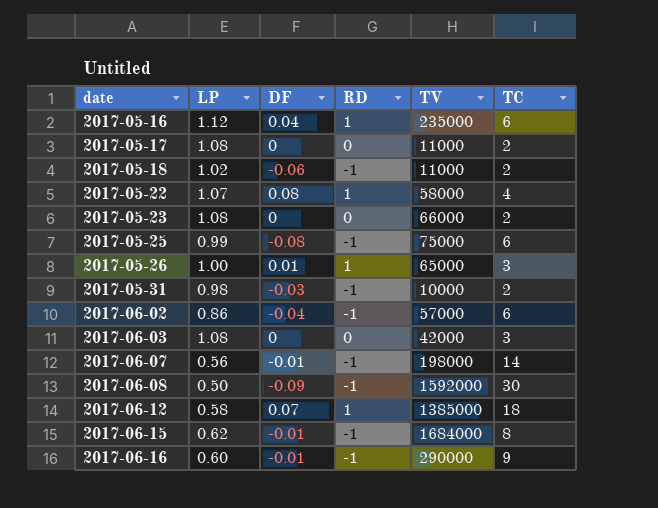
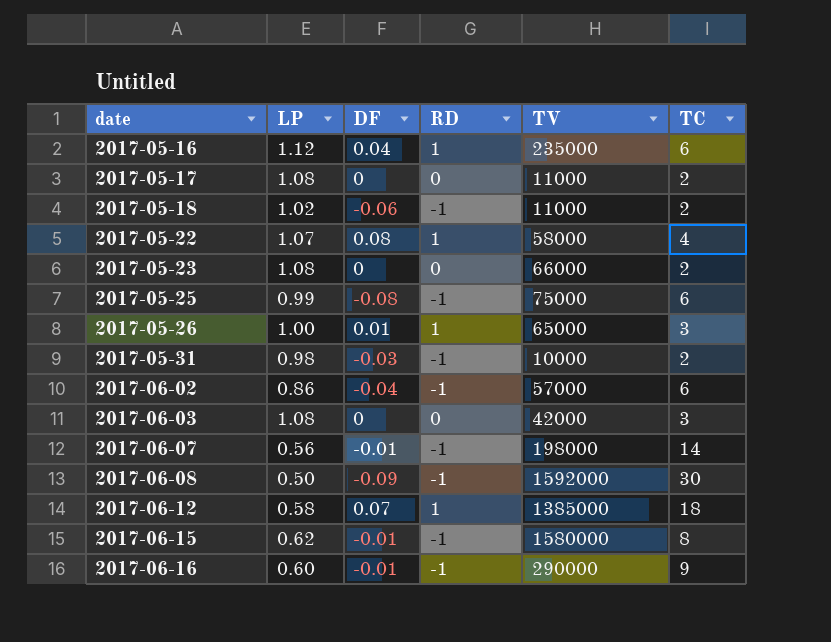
2017-06-15 | TV: 1684000 -> 1580000

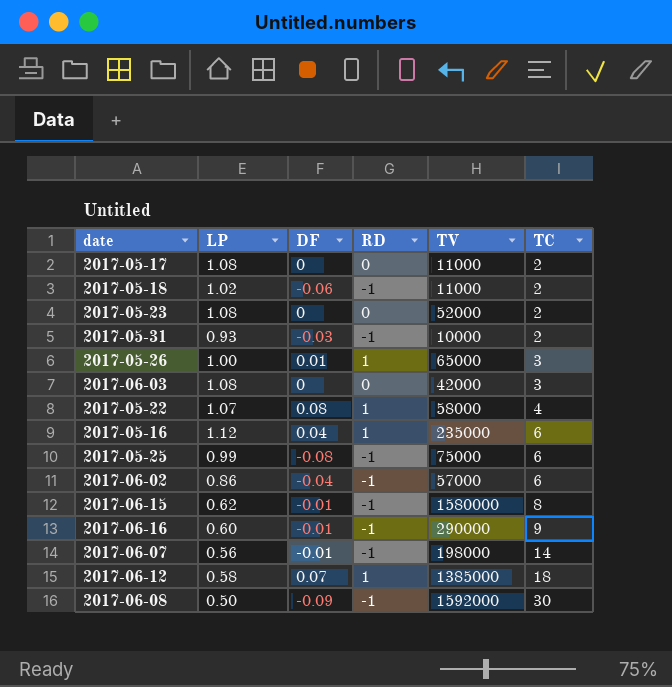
row order: date ascending -> TC ascending
2017-05-23 | TV: 66000 -> 52000
2017-05-31 | LP: 0.98 -> 0.93

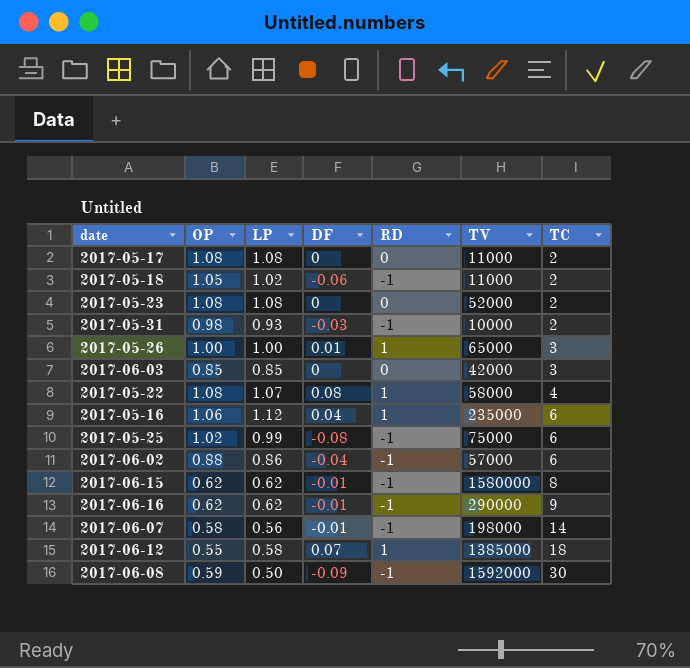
column OP | position: none -> 2
2017-06-03 | LP: 1.08 -> 0.85
2017-06-16 | LP: 0.60 -> 0.62

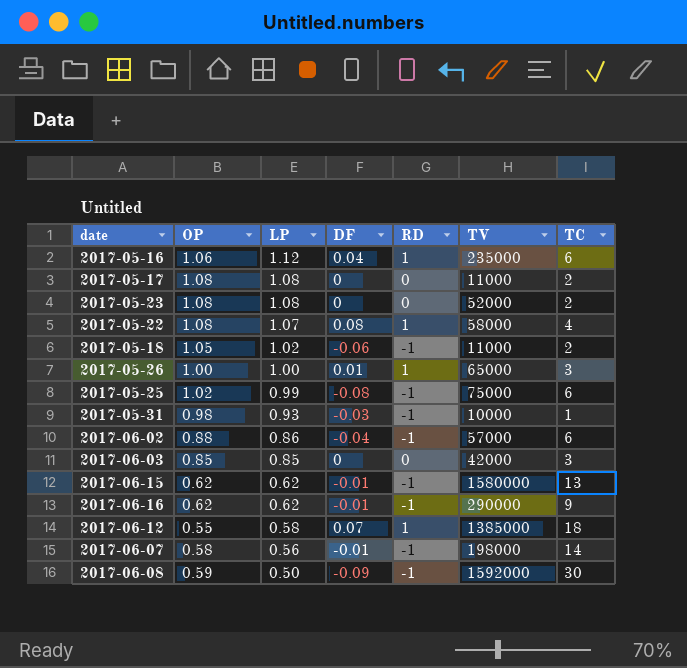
row order: TC ascending -> LP descending
2017-05-31 | TC: 2 -> 1
2017-06-15 | TC: 8 -> 13

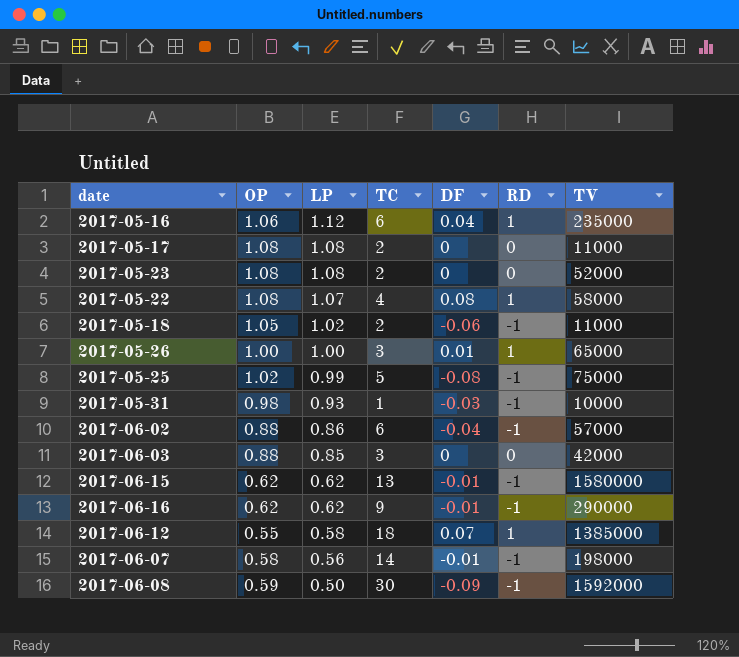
column TC | position: 7 -> 4
2017-05-25 | TC: 6 -> 5
2017-06-03 | OP: 0.85 -> 0.88

